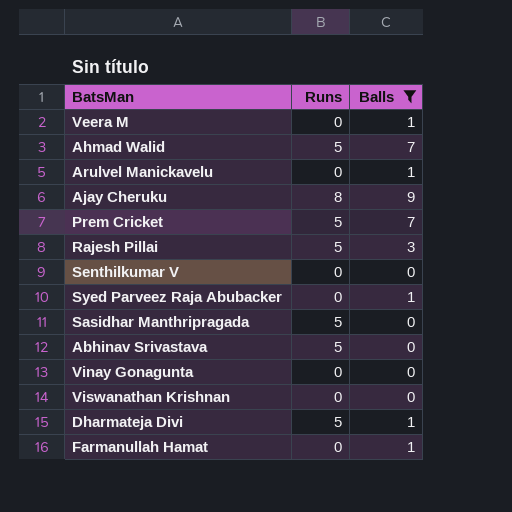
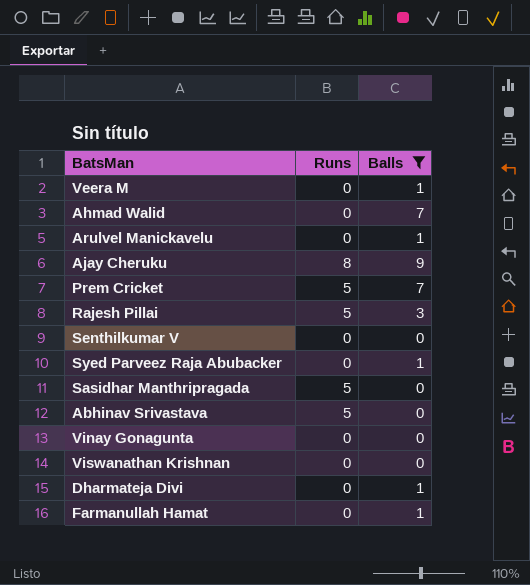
Ahmad Walid | Runs: 5 -> 0
Dharmateja Divi | Runs: 5 -> 0

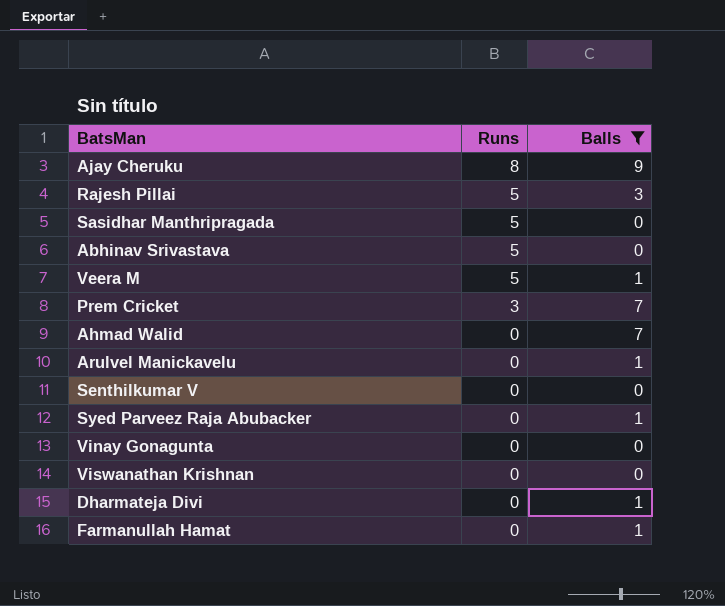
row order: none -> Runs descending
Veera M | Runs: 0 -> 5
Prem Cricket | Runs: 5 -> 3

